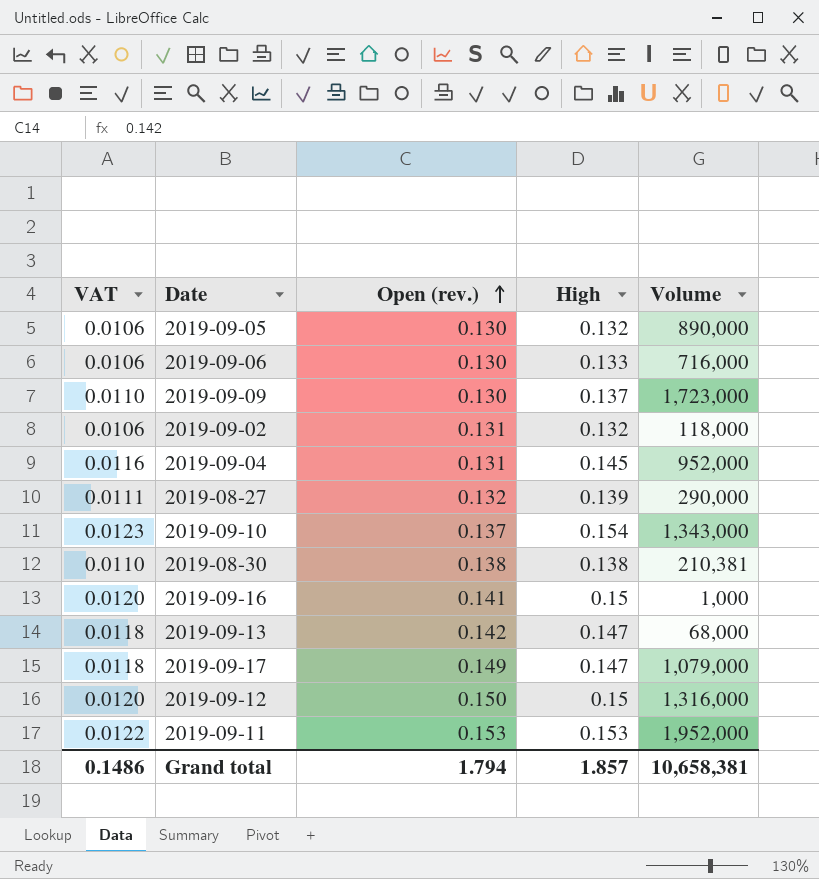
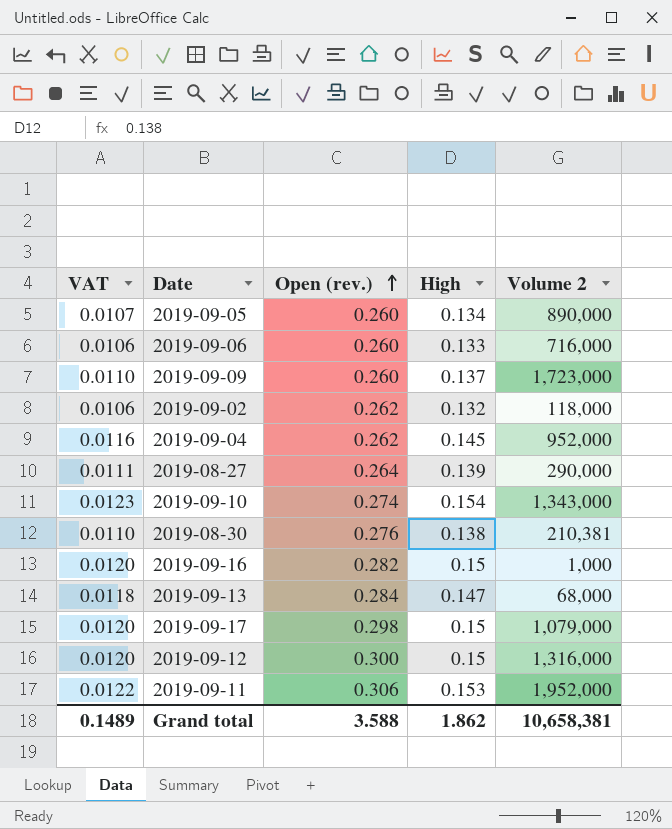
column name: Volume -> Volume 2
2019-09-05 | VAT: 0.0106 -> 0.0107
2019-09-05 | Open (rev.): 0.130 -> 0.260
2019-09-05 | High: 0.132 -> 0.134
2019-09-06 | Open (rev.): 0.130 -> 0.260
2019-09-09 | Open (rev.): 0.130 -> 0.260
2019-09-02 | Open (rev.): 0.131 -> 0.262
2019-09-04 | Open (rev.): 0.131 -> 0.262
2019-08-27 | Open (rev.): 0.132 -> 0.264
2019-09-10 | Open (rev.): 0.137 -> 0.274
2019-08-30 | Open (rev.): 0.138 -> 0.276
2019-09-16 | Open (rev.): 0.141 -> 0.282
2019-09-13 | Open (rev.): 0.142 -> 0.284
2019-09-17 | VAT: 0.0118 -> 0.0120
2019-09-17 | Open (rev.): 0.149 -> 0.298
2019-09-17 | High: 0.147 -> 0.15
2019-09-12 | Open (rev.): 0.150 -> 0.300
2019-09-11 | Open (rev.): 0.153 -> 0.306
Grand total | VAT: 0.1486 -> 0.1489
Grand total | Open (rev.): 1.794 -> 3.588
Grand total | High: 1.857 -> 1.862

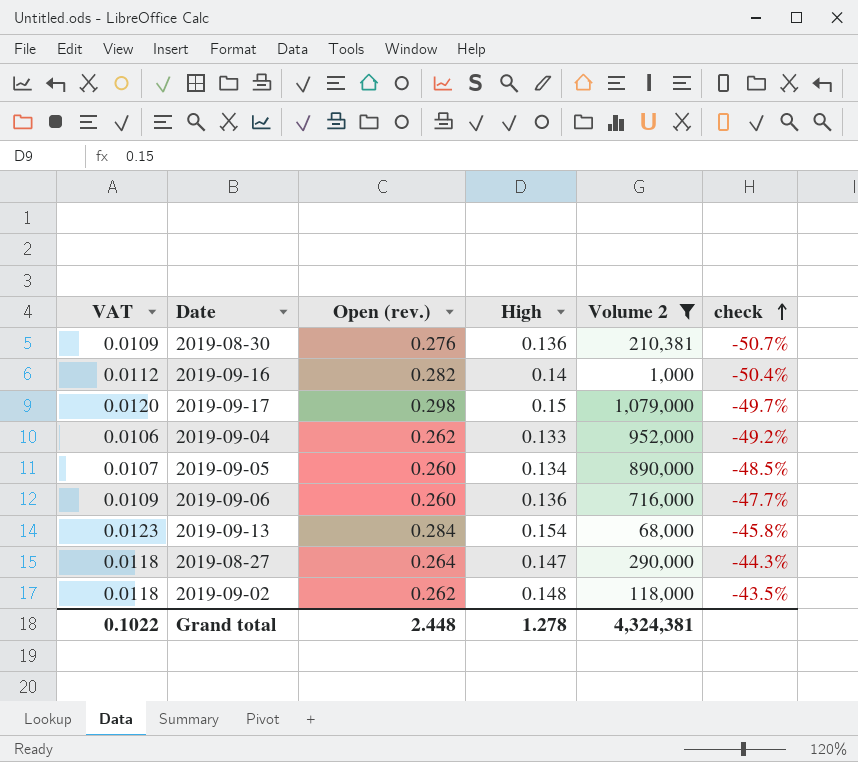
filter: none -> Volume 2 <= 1,079,000
row order: Open (rev.) ascending -> check ascending
column check | formula: none -> ([High] - [Open (rev.)]) / [Open (rev.)]
2019-08-30 | VAT: 0.0110 -> 0.0109
2019-08-30 | High: 0.138 -> 0.136
2019-09-16 | VAT: 0.0120 -> 0.0112
2019-09-16 | High: 0.15 -> 0.14
2019-09-04 | VAT: 0.0116 -> 0.0106
2019-09-04 | High: 0.145 -> 0.133
2019-09-06 | VAT: 0.0106 -> 0.0109
2019-09-06 | High: 0.133 -> 0.136
2019-09-13 | VAT: 0.0118 -> 0.0123
2019-09-13 | High: 0.147 -> 0.154
2019-08-27 | VAT: 0.0111 -> 0.0118
2019-08-27 | High: 0.139 -> 0.147
2019-09-02 | VAT: 0.0106 -> 0.0118
2019-09-02 | High: 0.132 -> 0.148
Grand total | VAT: 0.1489 -> 0.1022
Grand total | Open (rev.): 3.588 -> 2.448
Grand total | High: 1.862 -> 1.278
Grand total | Volume 2: 10,658,381 -> 4,324,381

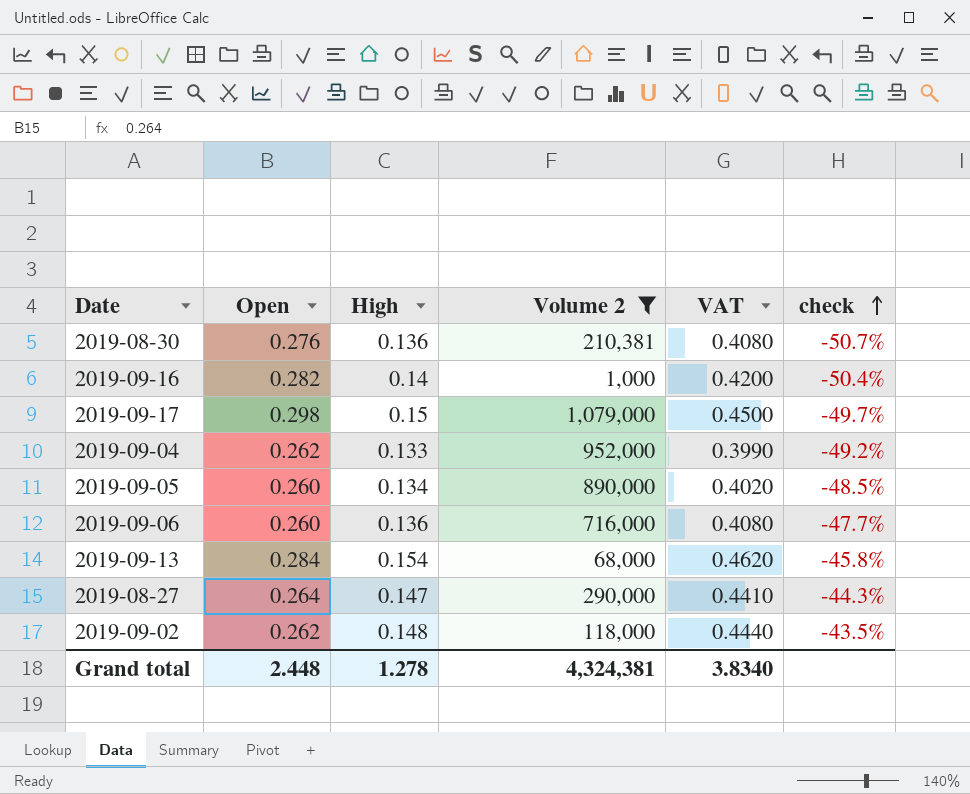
column name: Open (rev.) -> Open
column VAT | formula: [High] * 0.08 -> [High] * 3
column VAT | position: 1 -> 5
Grand total | VAT: 0.1022 -> 3.8340

